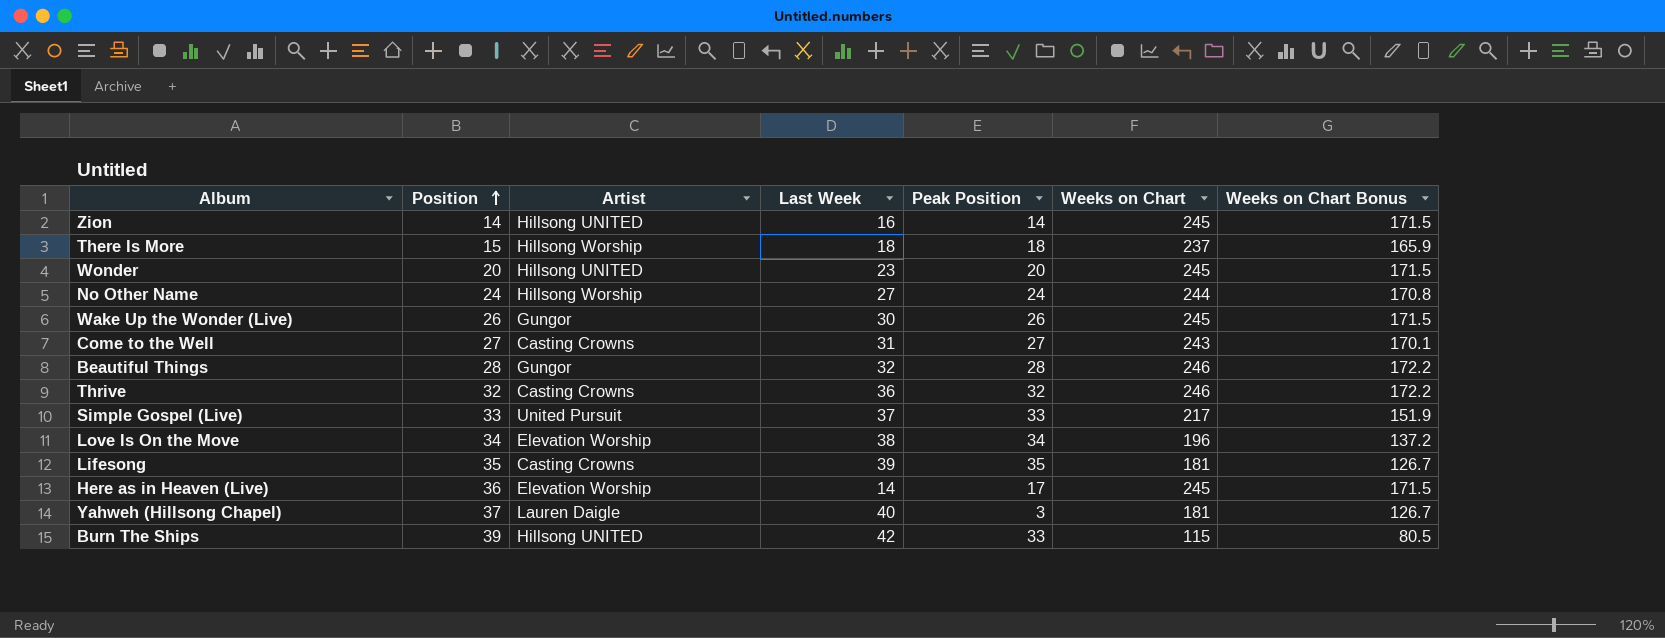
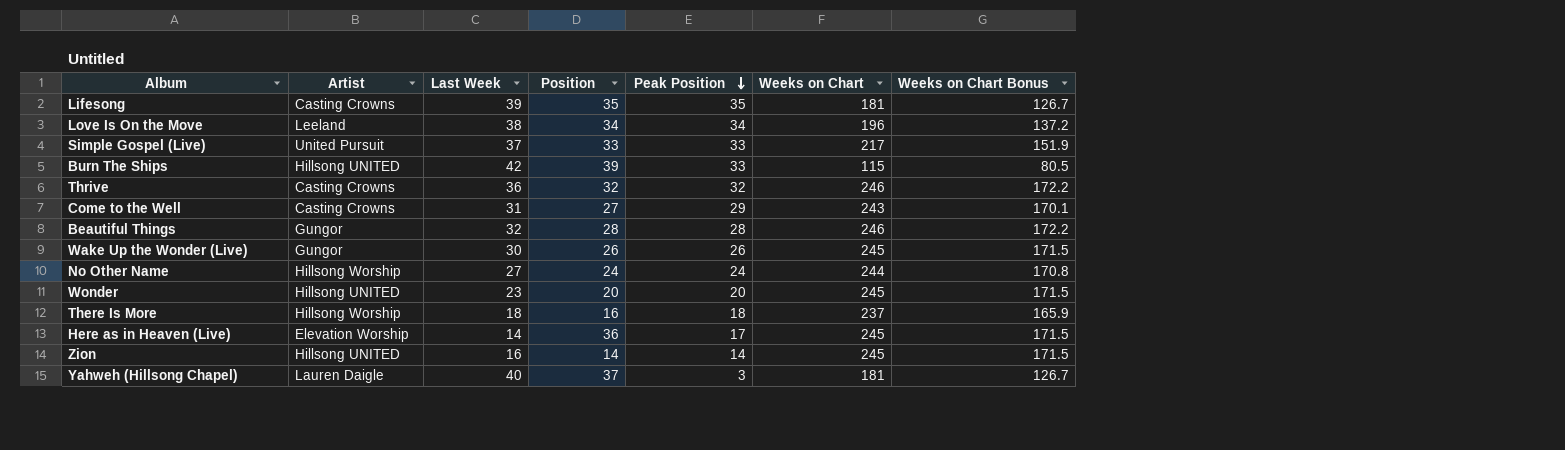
row order: Position ascending -> Peak Position descending
column Position | position: 2 -> 4
Love Is On the Move | Artist: Elevation Worship -> Leeland
Come to the Well | Peak Position: 27 -> 29
There Is More | Position: 15 -> 16

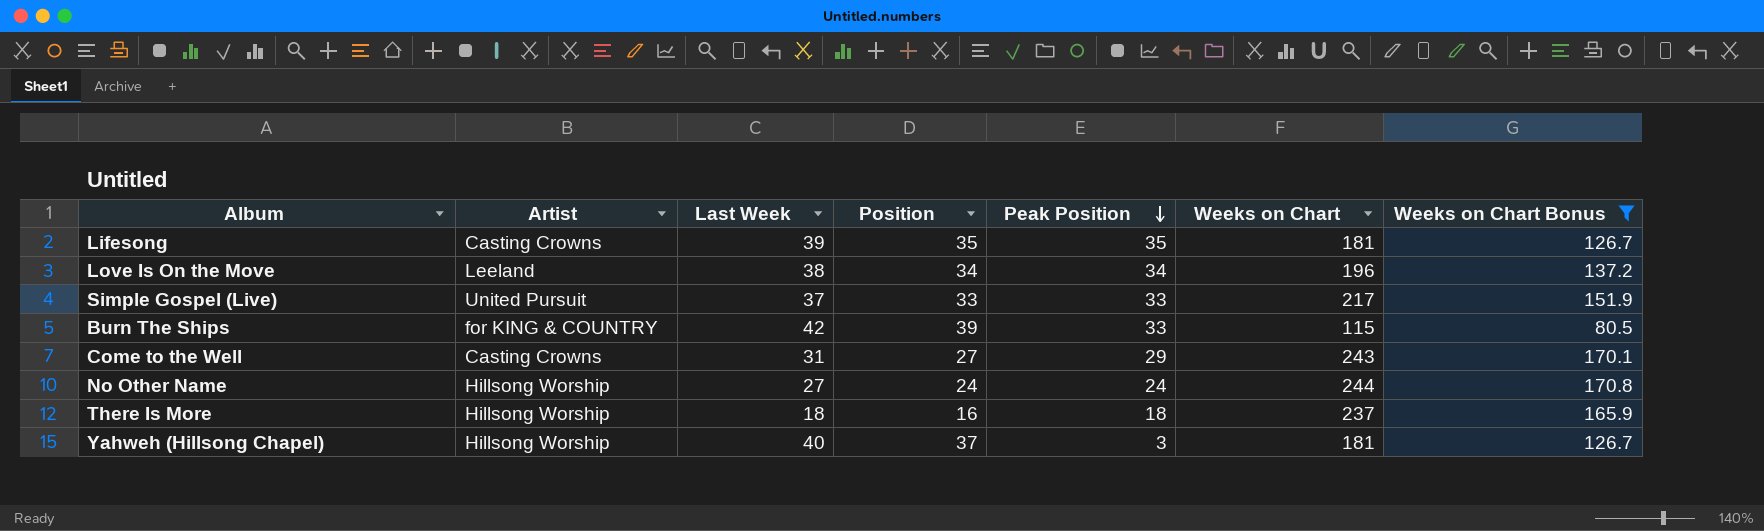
filter: none -> Weeks on Chart Bonus <= 170.8
Burn The Ships | Artist: Hillsong UNITED -> for KING & COUNTRY
Yahweh (Hillsong Chapel) | Artist: Lauren Daigle -> Hillsong Worship

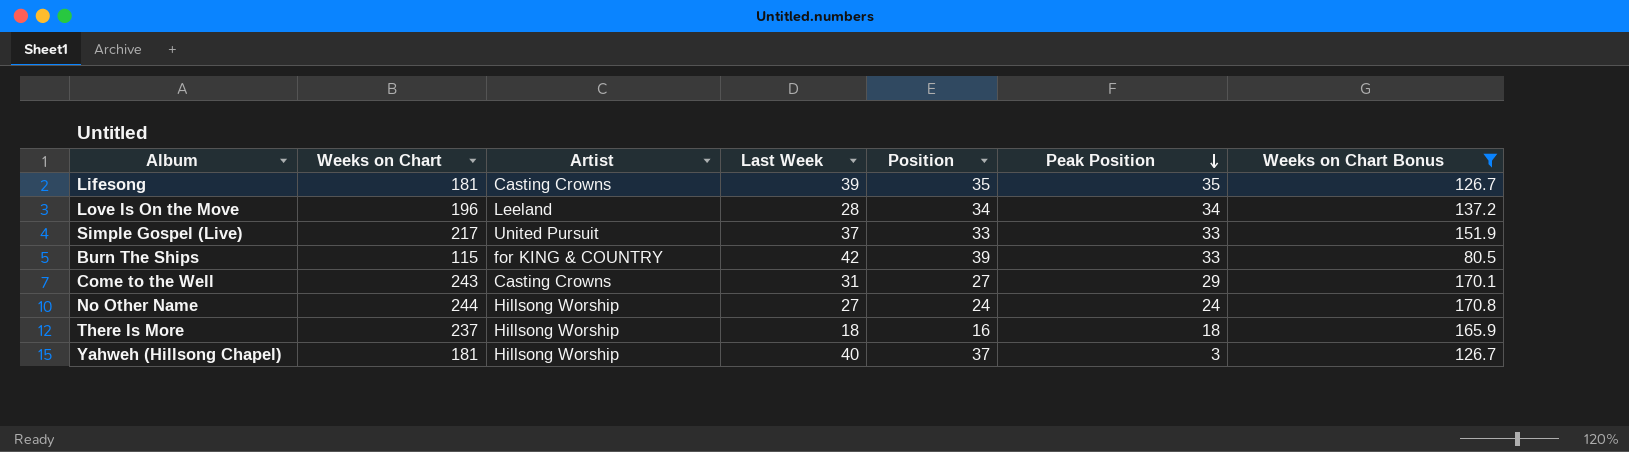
column Weeks on Chart | position: 6 -> 2
Love Is On the Move | Last Week: 38 -> 28

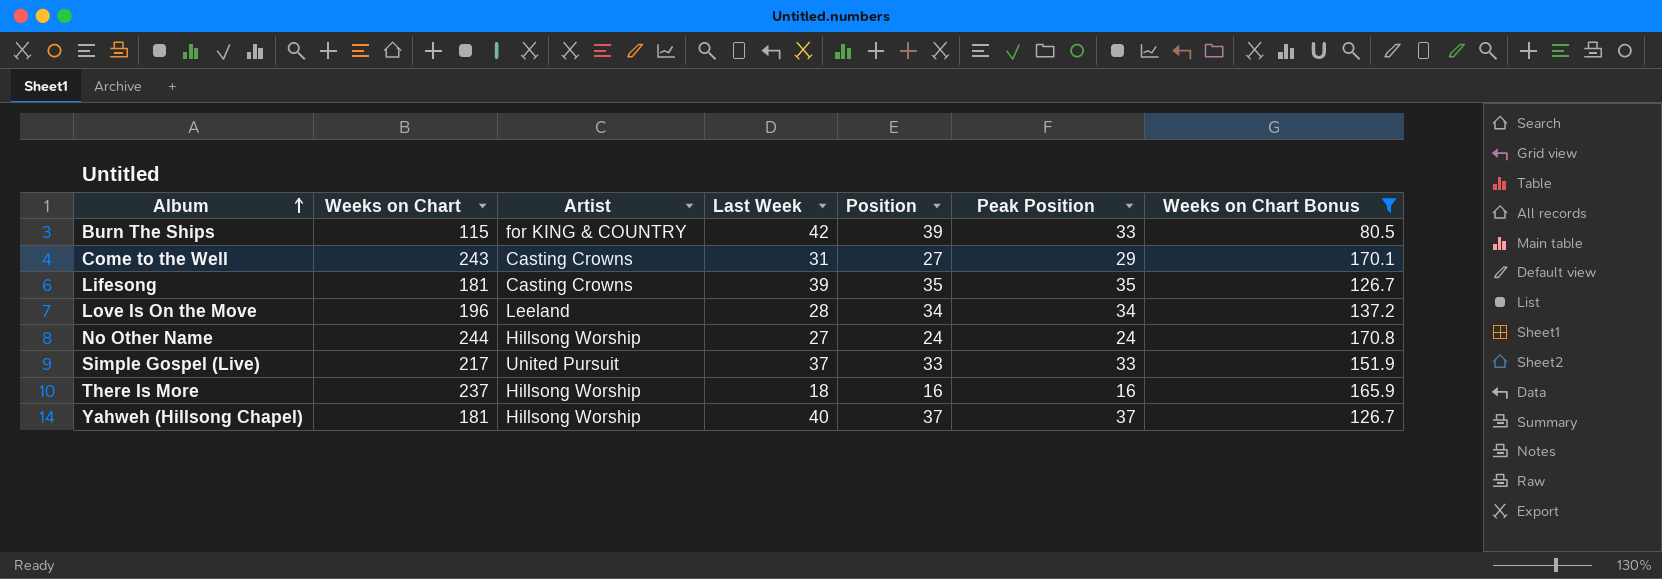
row order: Peak Position descending -> Album ascending
There Is More | Peak Position: 18 -> 16
Yahweh (Hillsong Chapel) | Peak Position: 3 -> 37

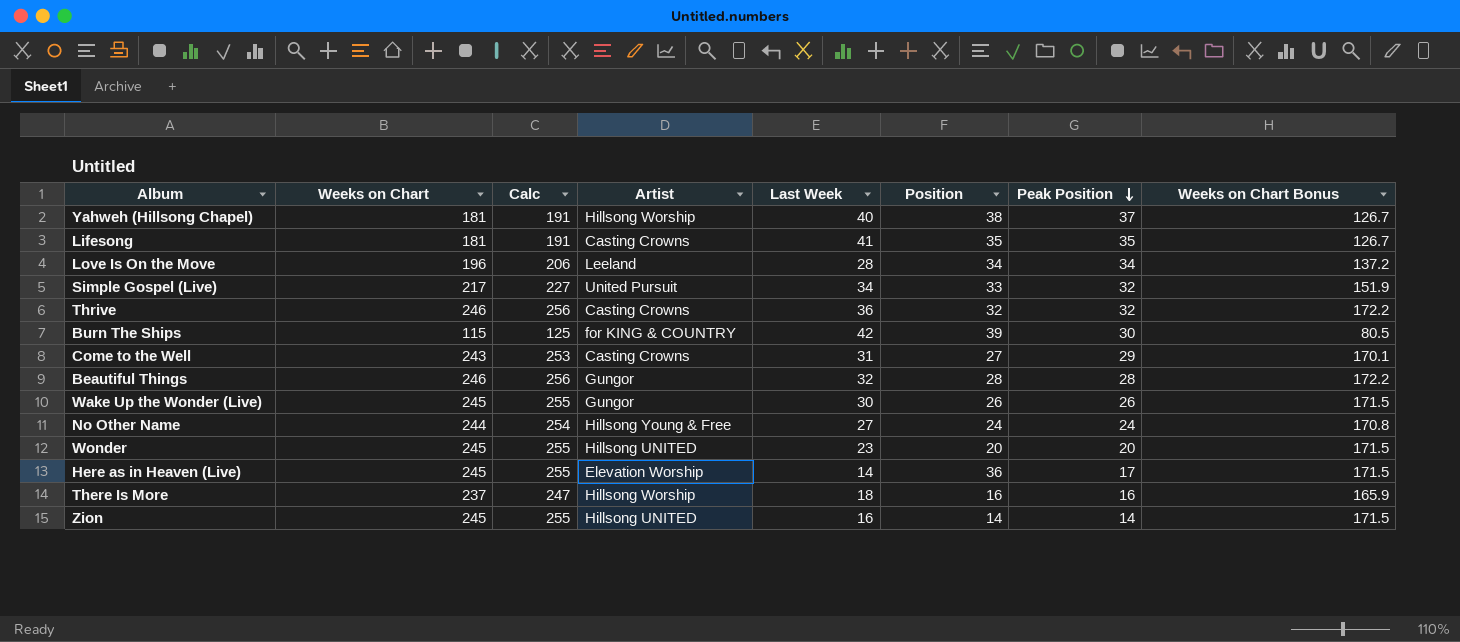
filter: Weeks on Chart Bonus <= 170.8 -> none
row order: Album ascending -> Peak Position descending
column Calc | formula: none -> [Weeks on Chart] + 10
Yahweh (Hillsong Chapel) | Position: 37 -> 38
Lifesong | Last Week: 39 -> 41
Simple Gospel (Live) | Last Week: 37 -> 34
Simple Gospel (Live) | Peak Position: 33 -> 32
Burn The Ships | Peak Position: 33 -> 30
No Other Name | Artist: Hillsong Worship -> Hillsong Young & Free

